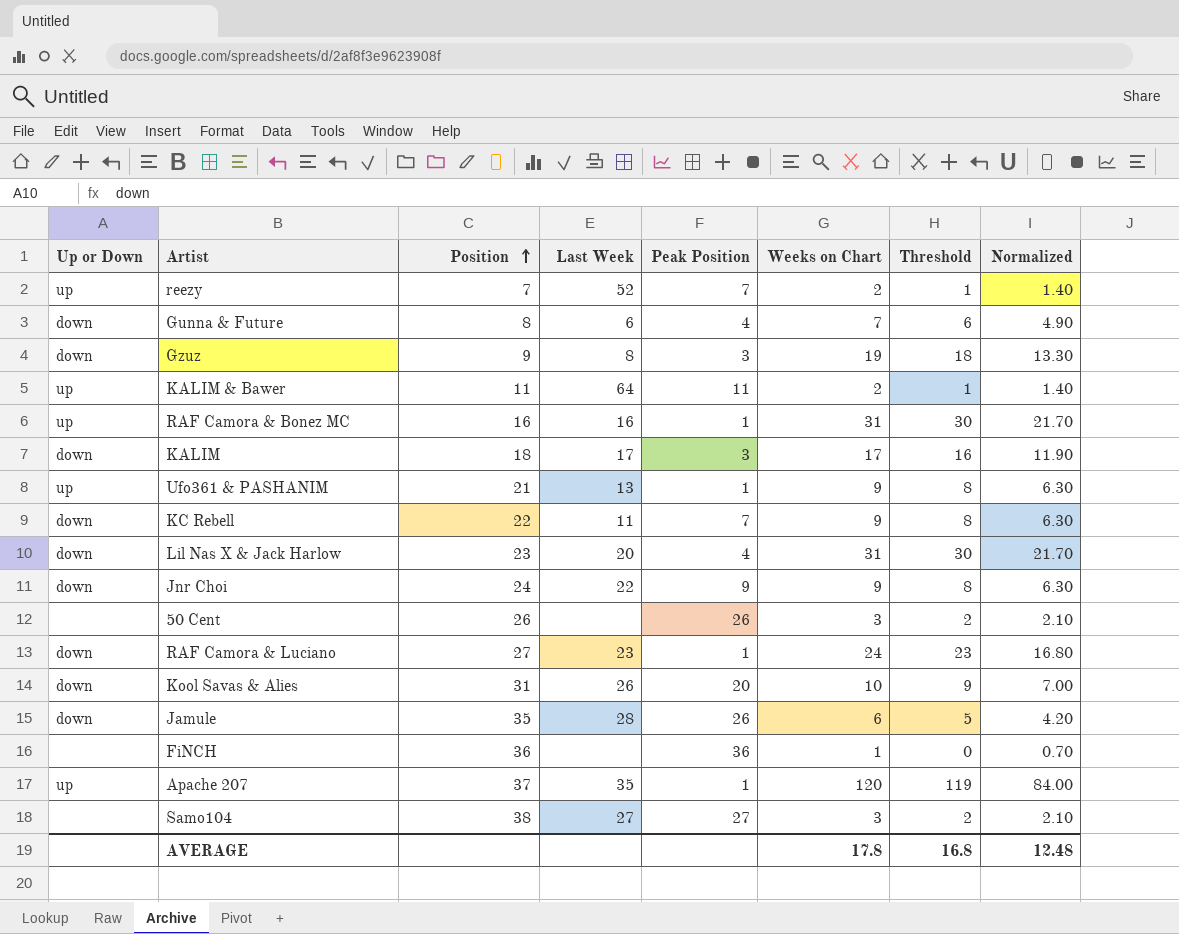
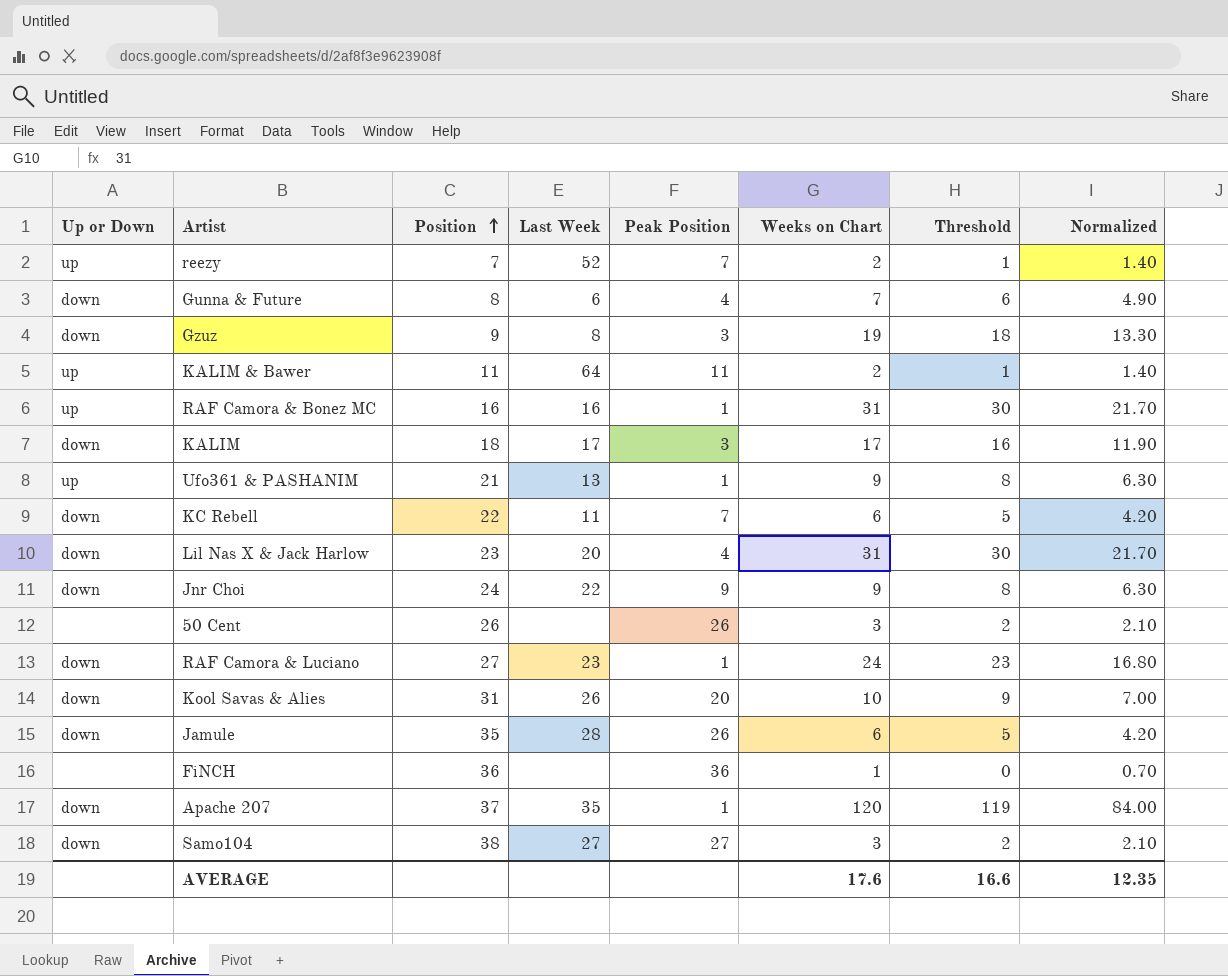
KC Rebell | Weeks on Chart: 9 -> 6
KC Rebell | Threshold: 8 -> 5
KC Rebell | Normalized: 6.30 -> 4.20
Apache 207 | Up or Down: up -> down
Samo104 | Up or Down: none -> down
AVERAGE | Weeks on Chart: 17.8 -> 17.6
AVERAGE | Threshold: 16.8 -> 16.6
AVERAGE | Normalized: 12.48 -> 12.35

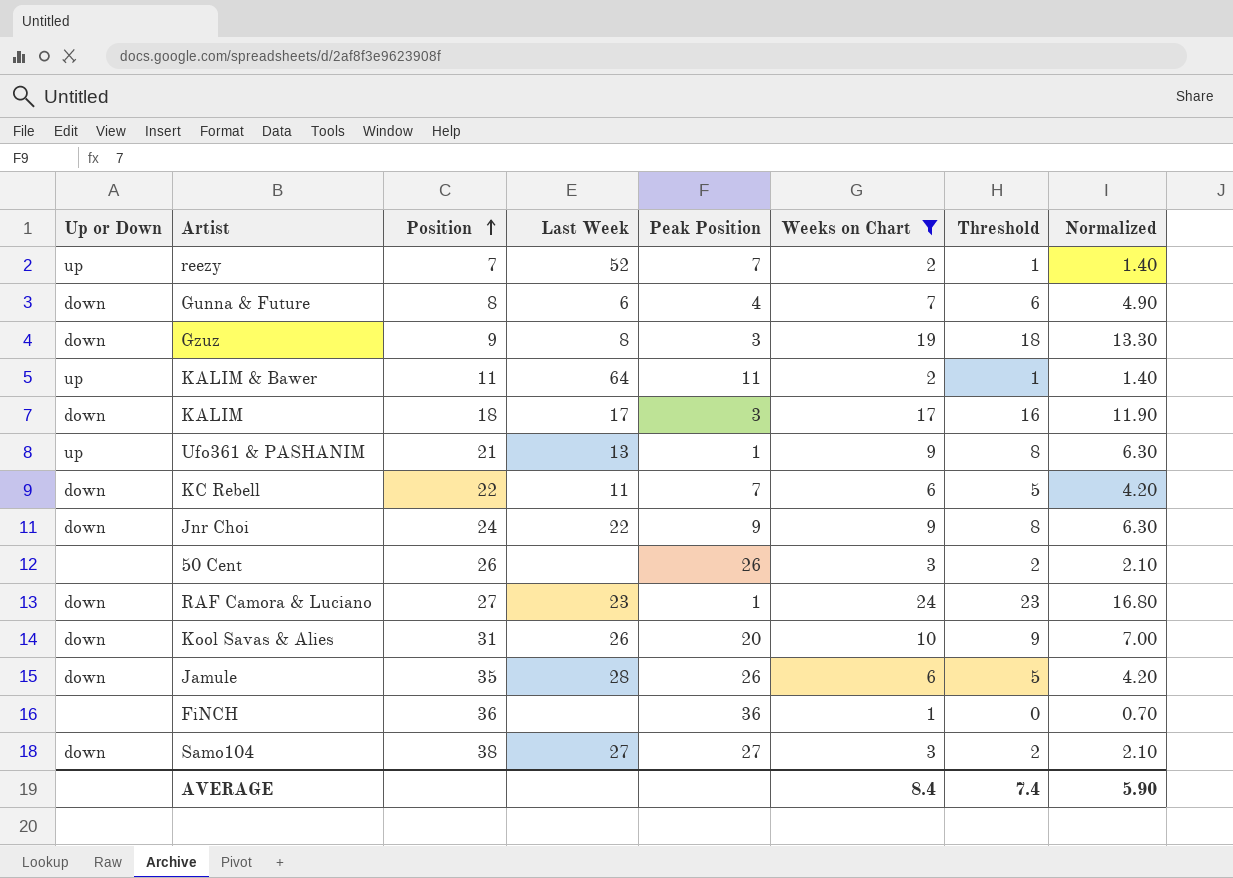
filter: none -> Weeks on Chart <= 24
AVERAGE | Weeks on Chart: 17.6 -> 8.4
AVERAGE | Threshold: 16.6 -> 7.4
AVERAGE | Normalized: 12.35 -> 5.90

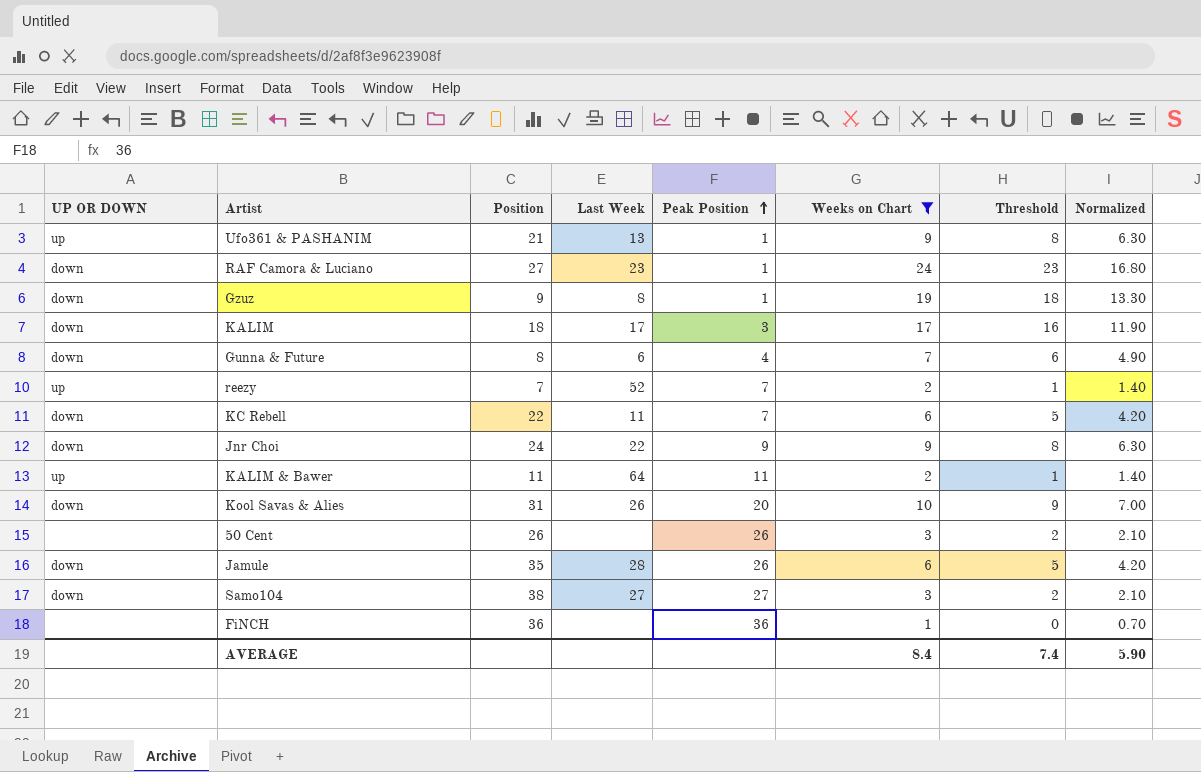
row order: Position ascending -> Peak Position ascending
column name: Up or Down -> UP OR DOWN
Gzuz | Peak Position: 3 -> 1

